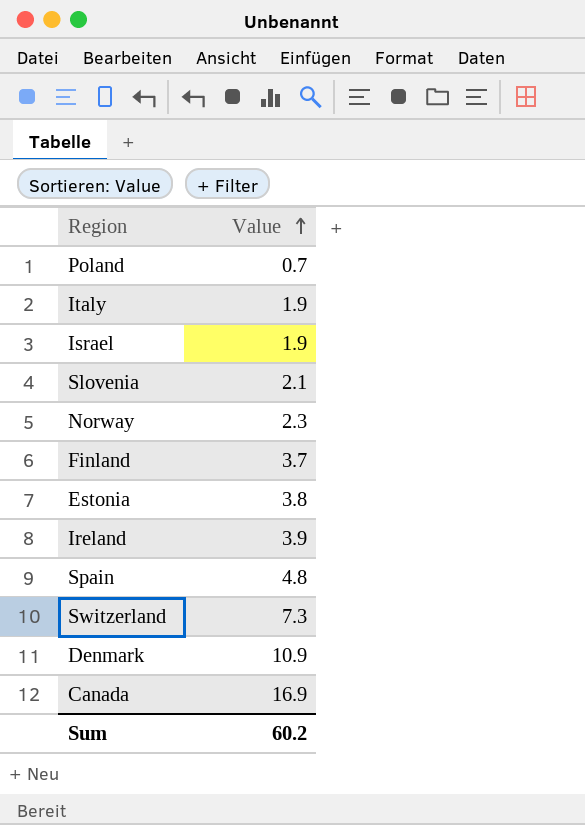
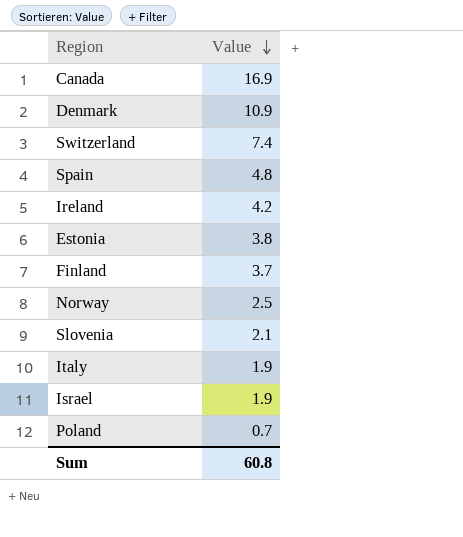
row order: Value ascending -> Value descending
Switzerland | Value: 7.3 -> 7.4
Ireland | Value: 3.9 -> 4.2
Norway | Value: 2.3 -> 2.5
Sum | Value: 60.2 -> 60.8

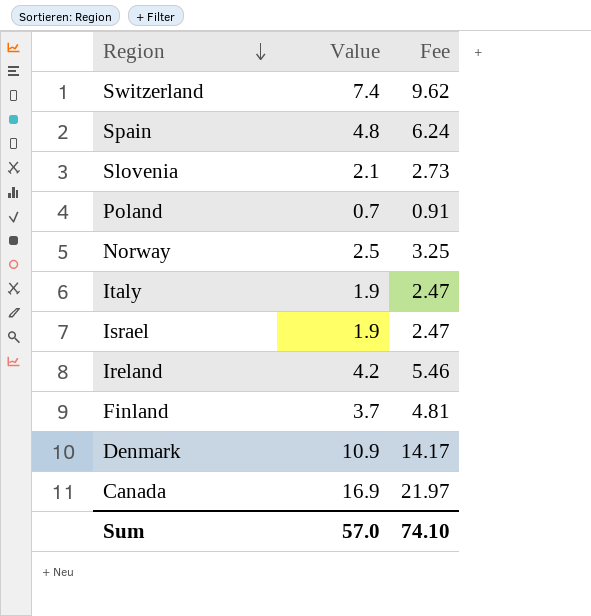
row order: Value descending -> Region descending
column Fee | formula: none -> [Value] * 1.3
row Estonia: 3.8 -> none
Sum | Value: 60.8 -> 57.0

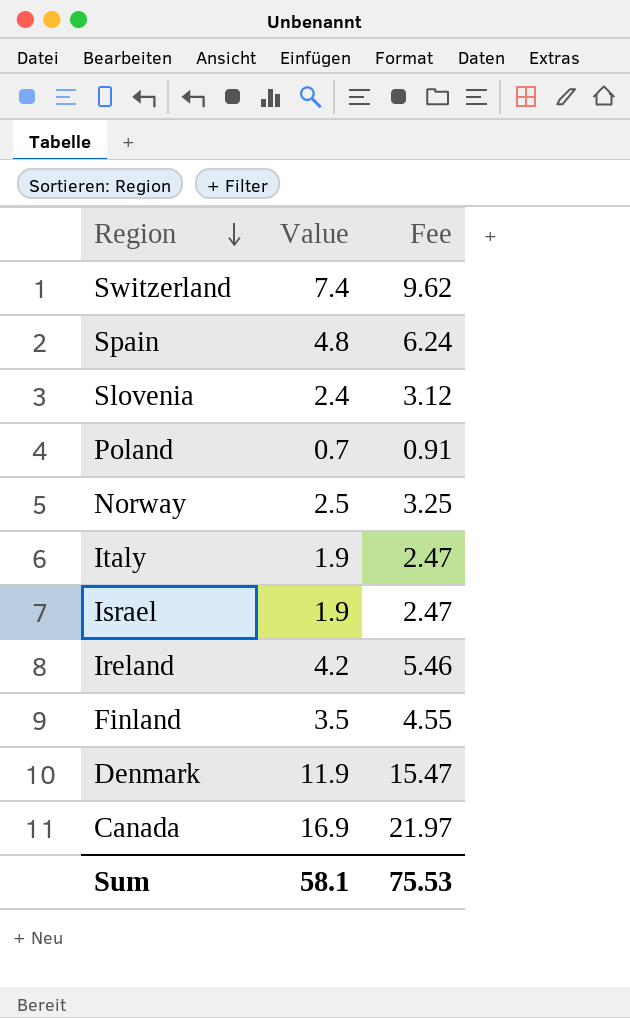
Slovenia | Value: 2.1 -> 2.4
Slovenia | Fee: 2.73 -> 3.12
Finland | Value: 3.7 -> 3.5
Finland | Fee: 4.81 -> 4.55
Denmark | Value: 10.9 -> 11.9
Denmark | Fee: 14.17 -> 15.47
Sum | Value: 57.0 -> 58.1
Sum | Fee: 74.10 -> 75.53

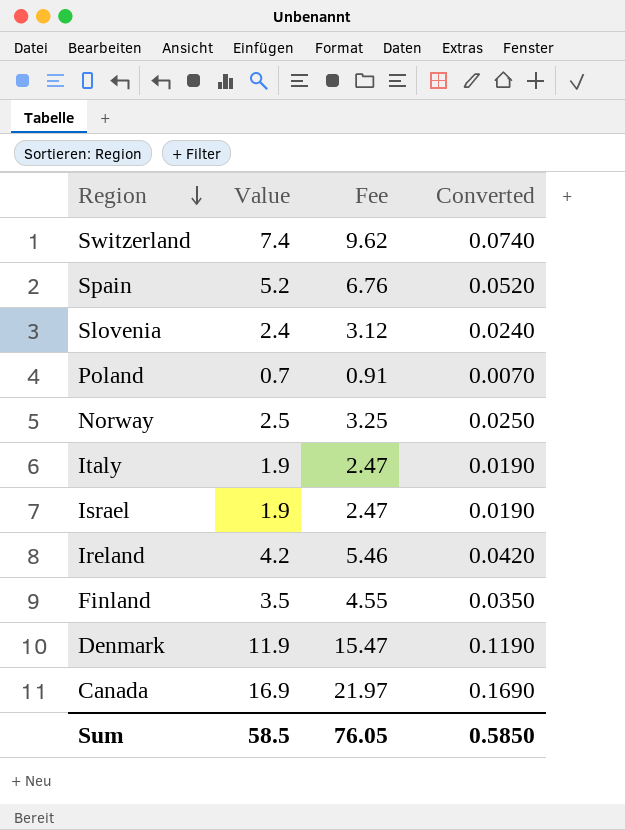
column Converted | formula: none -> [Value] * 0.01
Spain | Value: 4.8 -> 5.2
Spain | Fee: 6.24 -> 6.76
Sum | Value: 58.1 -> 58.5
Sum | Fee: 75.53 -> 76.05

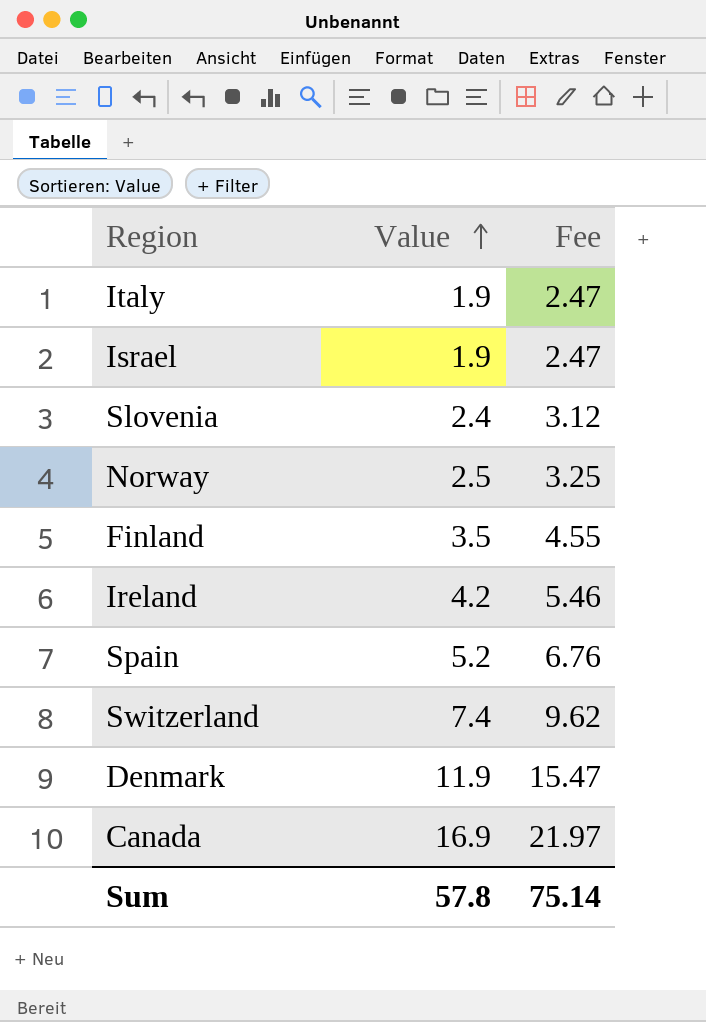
row order: Region descending -> Value ascending
column Converted | formula: [Value] * 0.01 -> none
row Poland: 0.7 | 0.91 | 0.0070 -> none
Sum | Value: 58.5 -> 57.8
Sum | Fee: 76.05 -> 75.14

